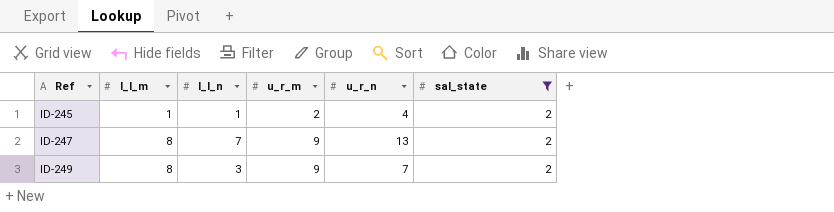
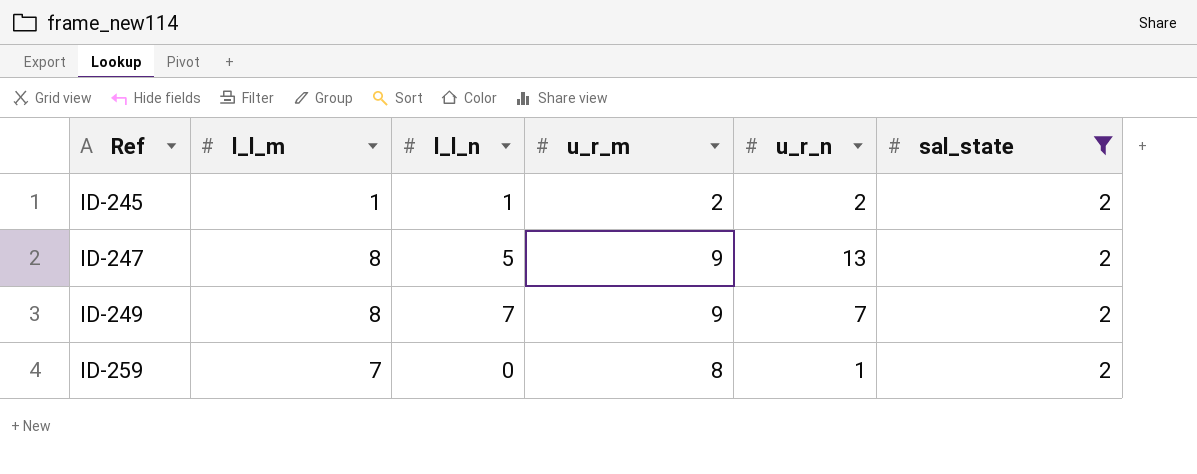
ID-245 | u_r_n: 4 -> 2
ID-247 | l_l_n: 7 -> 5
ID-249 | l_l_n: 3 -> 7
row ID-259: none -> 7 | 0 | 8 | 1 | 2

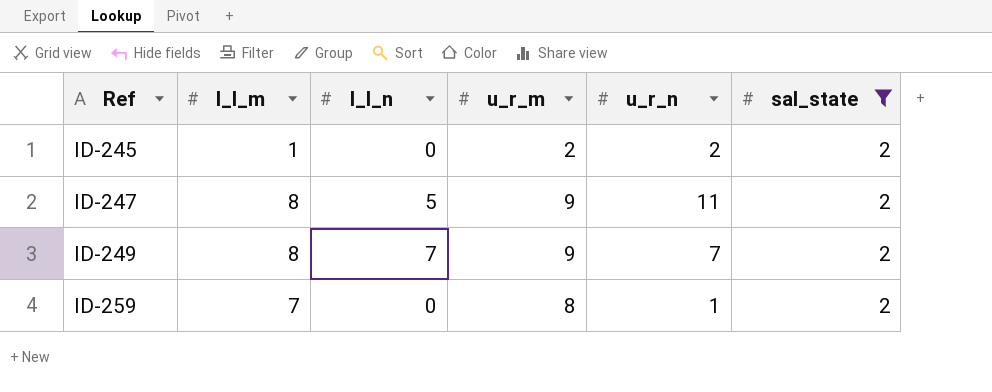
ID-245 | l_l_n: 1 -> 0
ID-247 | u_r_n: 13 -> 11

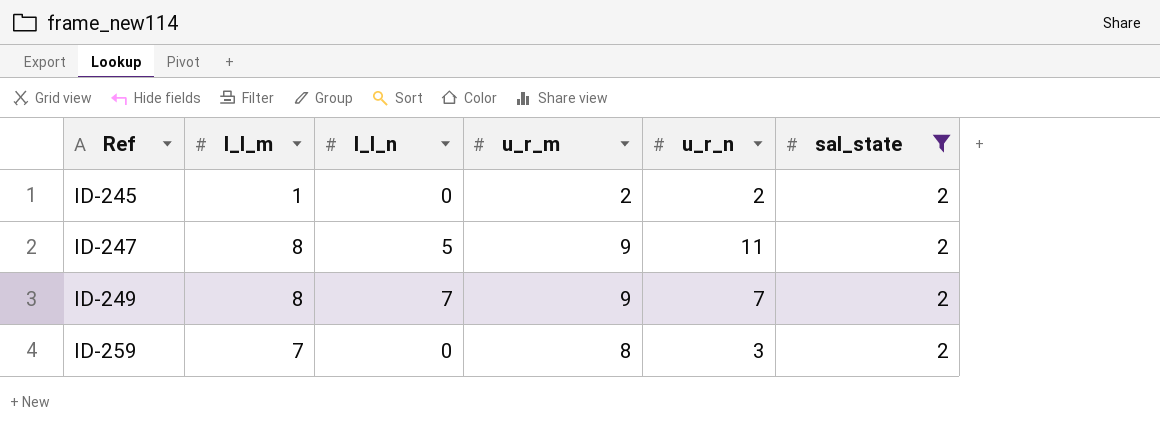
ID-259 | u_r_n: 1 -> 3

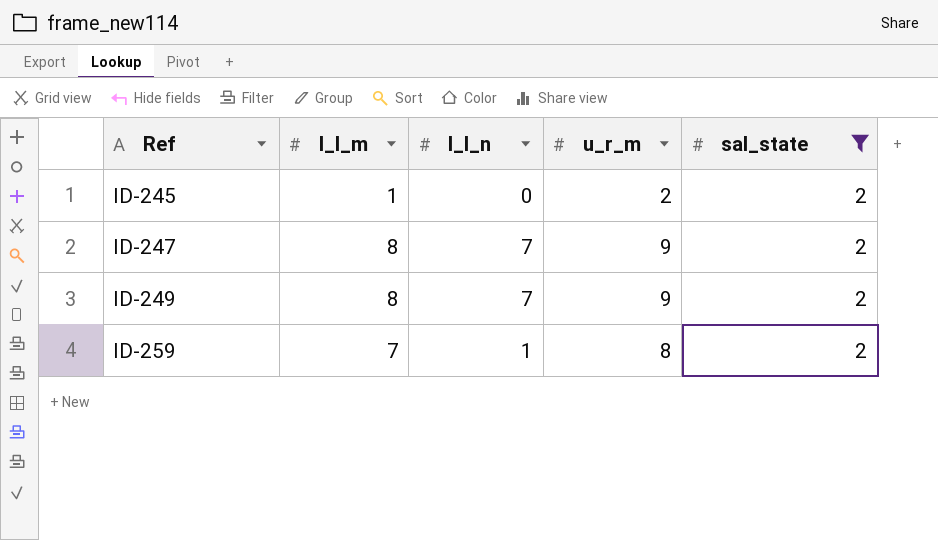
column u_r_n | position: 5 -> none
ID-247 | l_l_n: 5 -> 7
ID-259 | l_l_n: 0 -> 1

